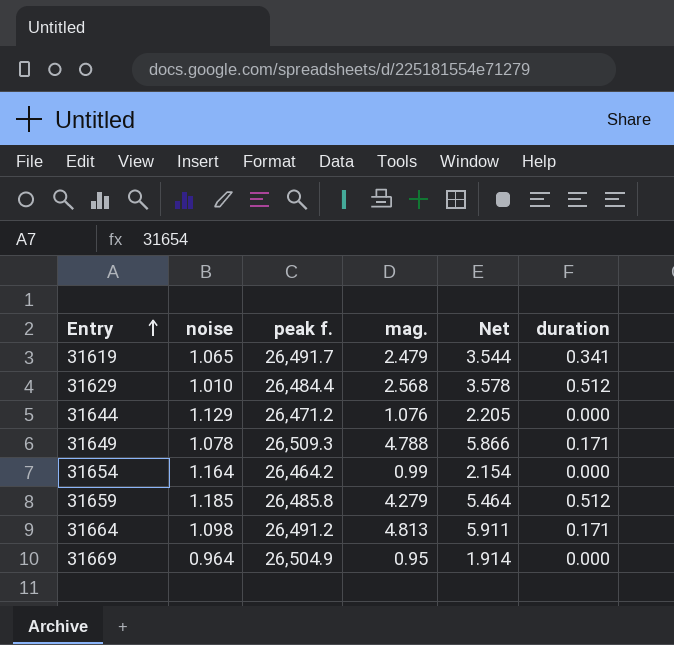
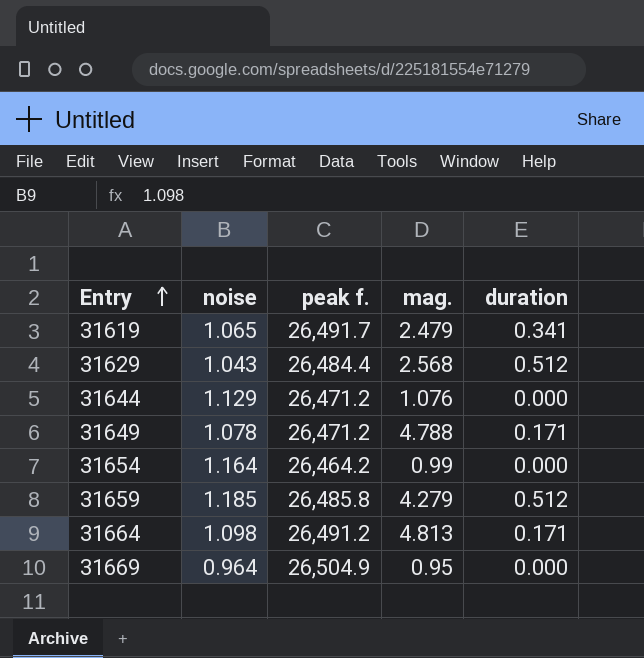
column Net | formula: [noise] + [mag.] -> none
31629 | noise: 1.010 -> 1.043
31649 | peak f.: 26,509.3 -> 26,471.2

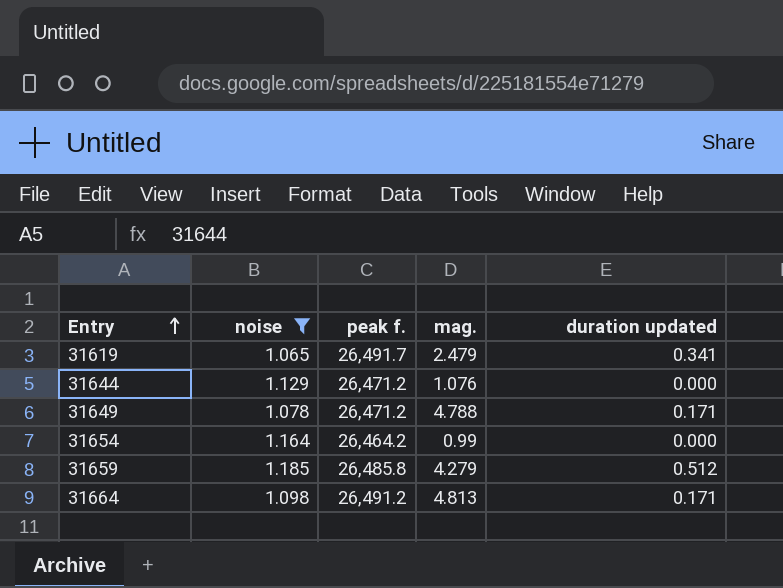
filter: none -> noise >= 1.065
column name: duration -> duration updated

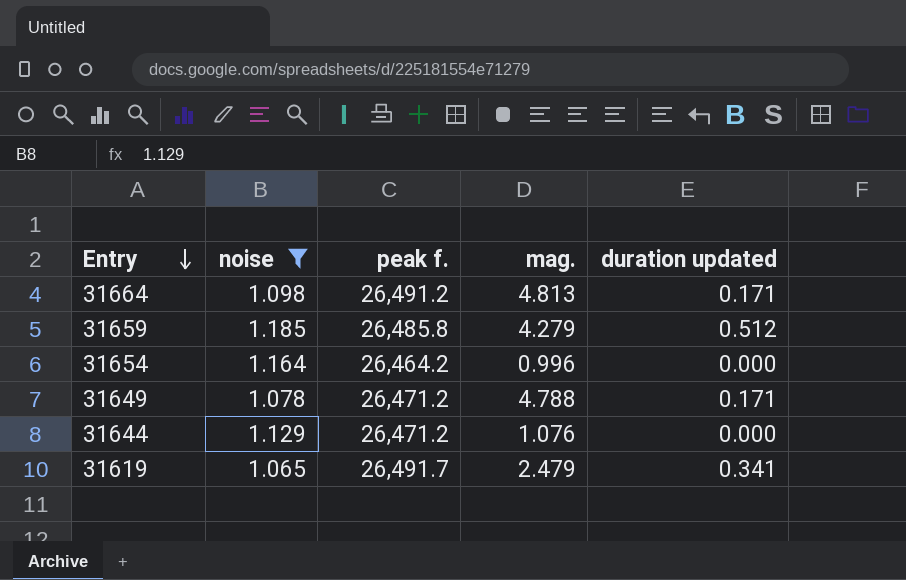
row order: Entry ascending -> Entry descending
31654 | mag.: 0.99 -> 0.996

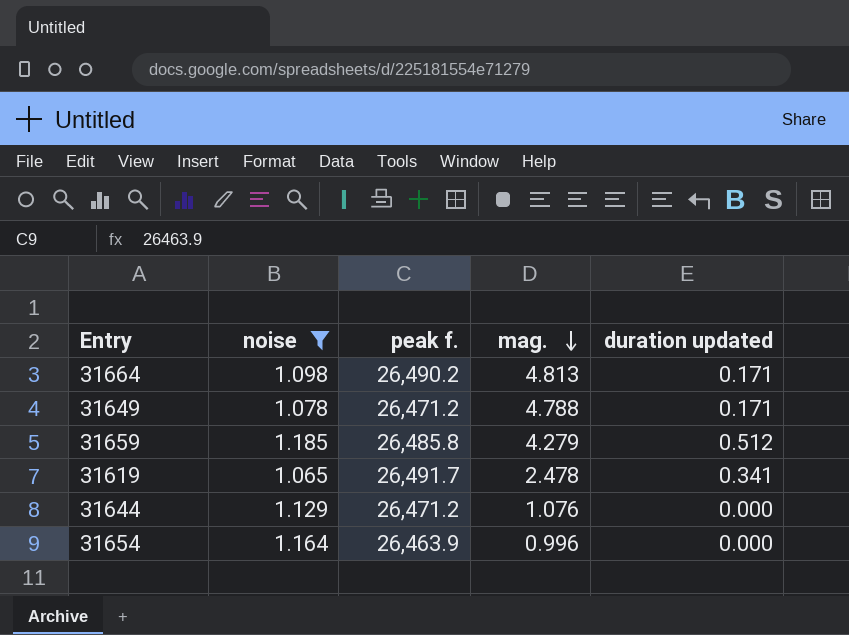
row order: Entry descending -> mag. descending
31664 | peak f.: 26,491.2 -> 26,490.2
31619 | mag.: 2.479 -> 2.478
31654 | peak f.: 26,464.2 -> 26,463.9

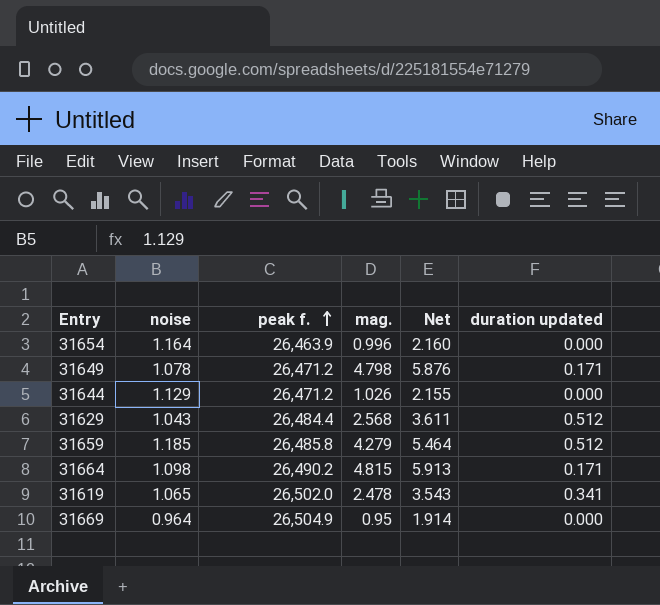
filter: noise >= 1.065 -> none
row order: mag. descending -> peak f. ascending
column Net | formula: none -> [noise] + [mag.]
31649 | mag.: 4.788 -> 4.798
31644 | mag.: 1.076 -> 1.026
31664 | mag.: 4.813 -> 4.815
31619 | peak f.: 26,491.7 -> 26,502.0

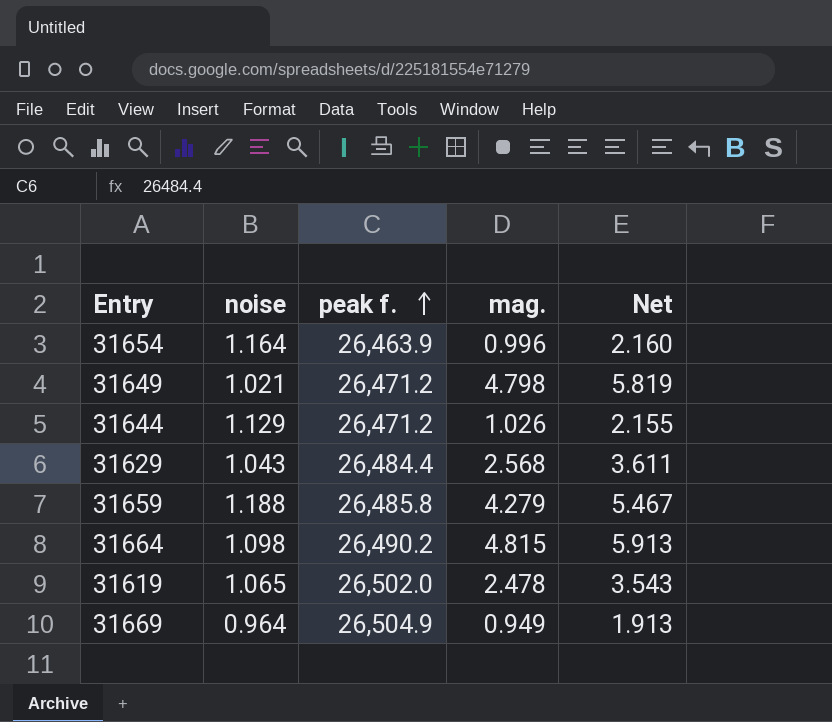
column duration updated | position: 6 -> none
31649 | noise: 1.078 -> 1.021
31649 | Net: 5.876 -> 5.819
31659 | noise: 1.185 -> 1.188
31659 | Net: 5.464 -> 5.467
31669 | mag.: 0.95 -> 0.949
31669 | Net: 1.914 -> 1.913

